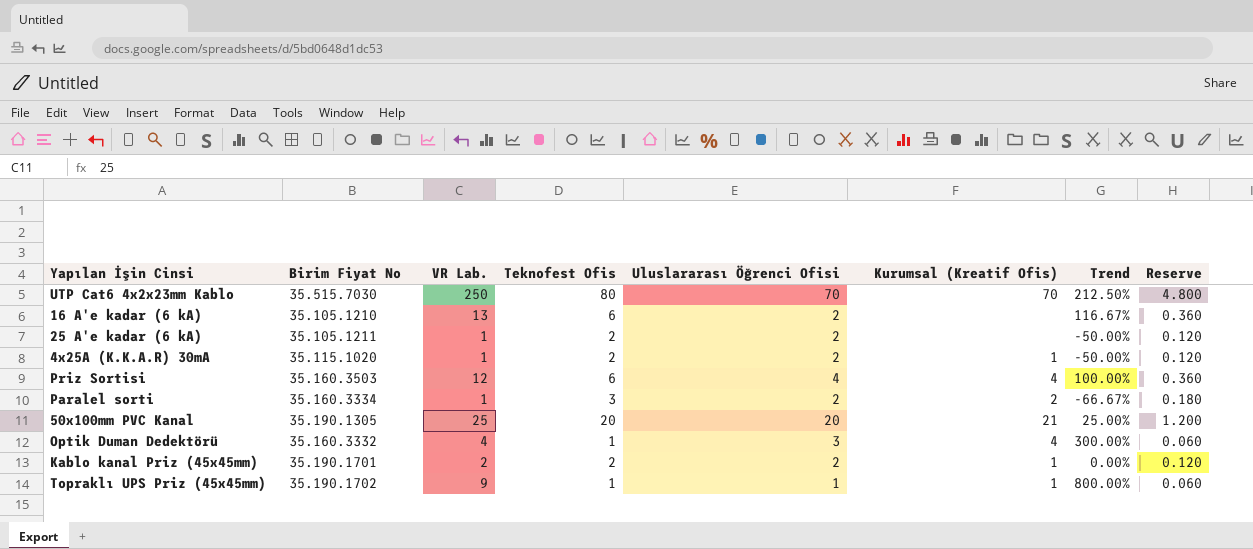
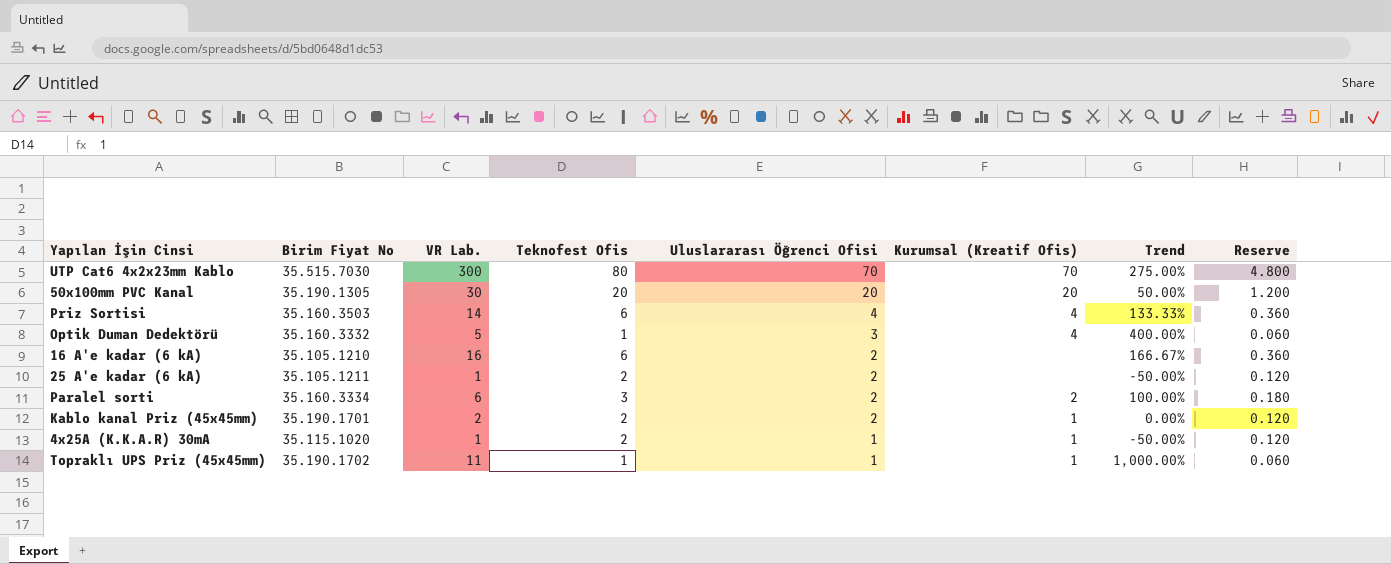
row order: none -> Uluslararası Öğrenci Ofisi descending
UTP Cat6 4x2x23mm Kablo | VR Lab.: 250 -> 300
UTP Cat6 4x2x23mm Kablo | Trend: 212.50% -> 275.00%
50x100mm PVC Kanal | VR Lab.: 25 -> 30
50x100mm PVC Kanal | Kurumsal (Kreatif Ofis): 21 -> 20
50x100mm PVC Kanal | Trend: 25.00% -> 50.00%
Priz Sortisi | VR Lab.: 12 -> 14
Priz Sortisi | Trend: 100.00% -> 133.33%
Optik Duman Dedektörü | VR Lab.: 4 -> 5
Optik Duman Dedektörü | Trend: 300.00% -> 400.00%
16 A'e kadar (6 kA) | VR Lab.: 13 -> 16
16 A'e kadar (6 kA) | Trend: 116.67% -> 166.67%
Paralel sorti | VR Lab.: 1 -> 6
Paralel sorti | Trend: -66.67% -> 100.00%
4x25A (K.K.A.R) 30mA | Uluslararası Öğrenci Ofisi: 2 -> 1
Topraklı UPS Priz (45x45mm) | VR Lab.: 9 -> 11
Topraklı UPS Priz (45x45mm) | Trend: 800.00% -> 1,000.00%

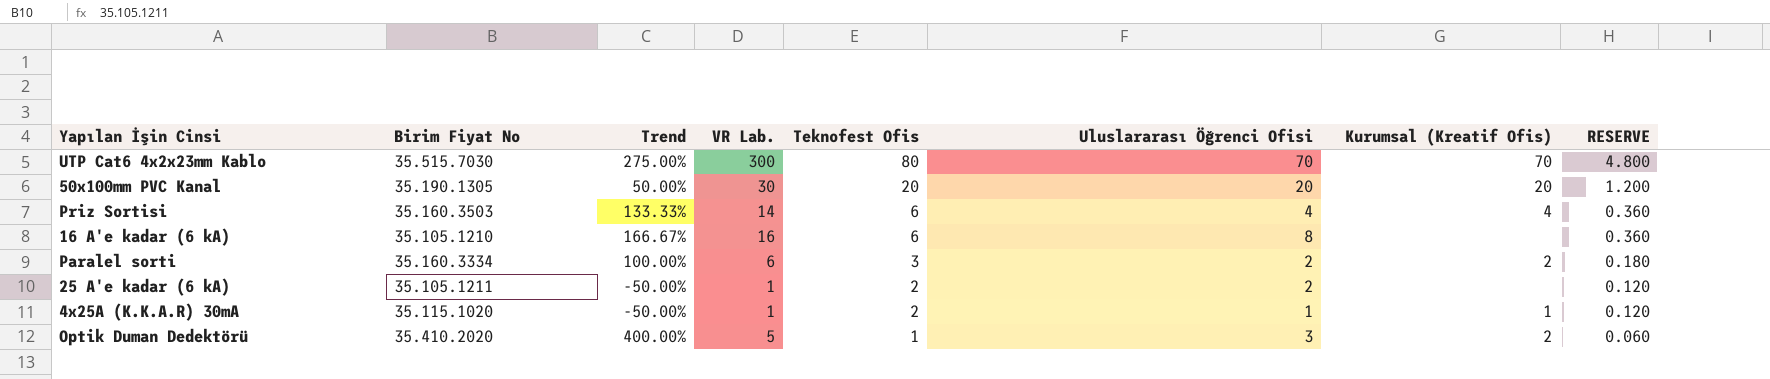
row order: Uluslararası Öğrenci Ofisi descending -> Teknofest Ofis descending
column Trend | position: 7 -> 3
column name: Reserve -> RESERVE
row Kablo kanal Priz (45x45mm): 35.190.1701 | 2 | 2 | 2 | 1 | 0.00% | 0.120 -> none
row Topraklı UPS Priz (45x45mm): 35.190.1702 | 11 | 1 | 1 | 1 | 1,000.00% | 0.060 -> none
16 A'e kadar (6 kA) | Uluslararası Öğrenci Ofisi: 2 -> 8
Optik Duman Dedektörü | Birim Fiyat No: 35.160.3332 -> 35.410.2020
Optik Duman Dedektörü | Kurumsal (Kreatif Ofis): 4 -> 2

